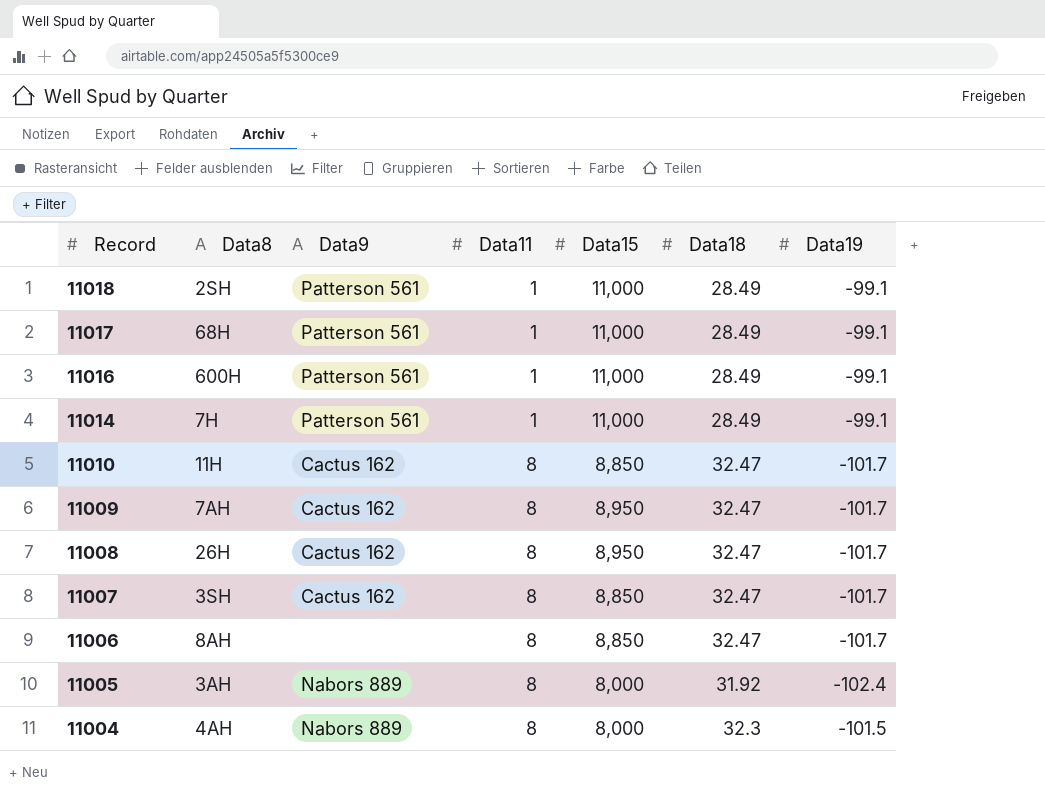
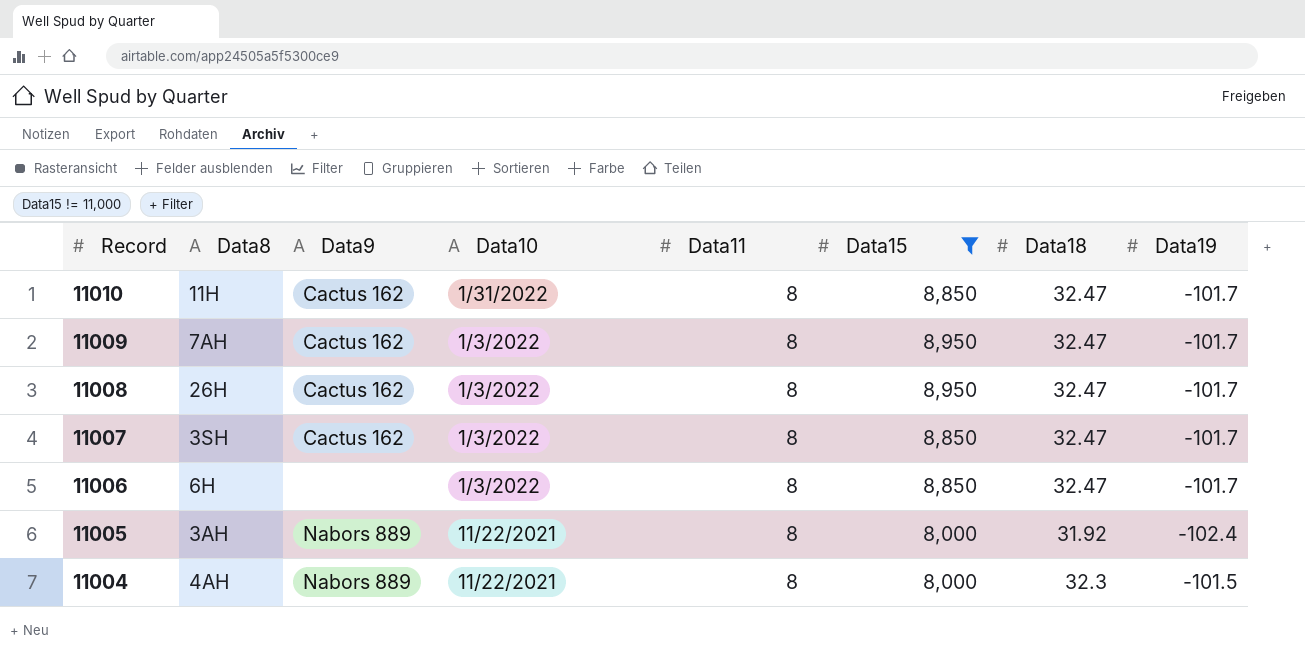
filter: none -> Data15 != 11,000
column Data10 | position: none -> 4
11006 | Data8: 8AH -> 6H

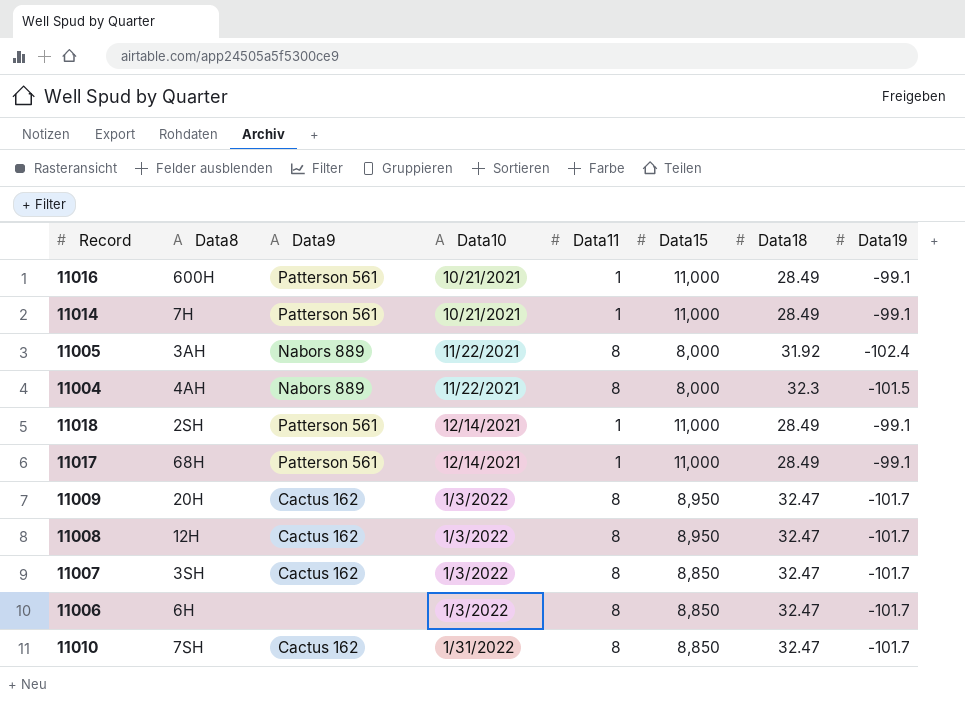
filter: Data15 != 11,000 -> none
row order: Record descending -> Data10 ascending
11009 | Data8: 7AH -> 20H
11008 | Data8: 26H -> 12H
11010 | Data8: 11H -> 7SH

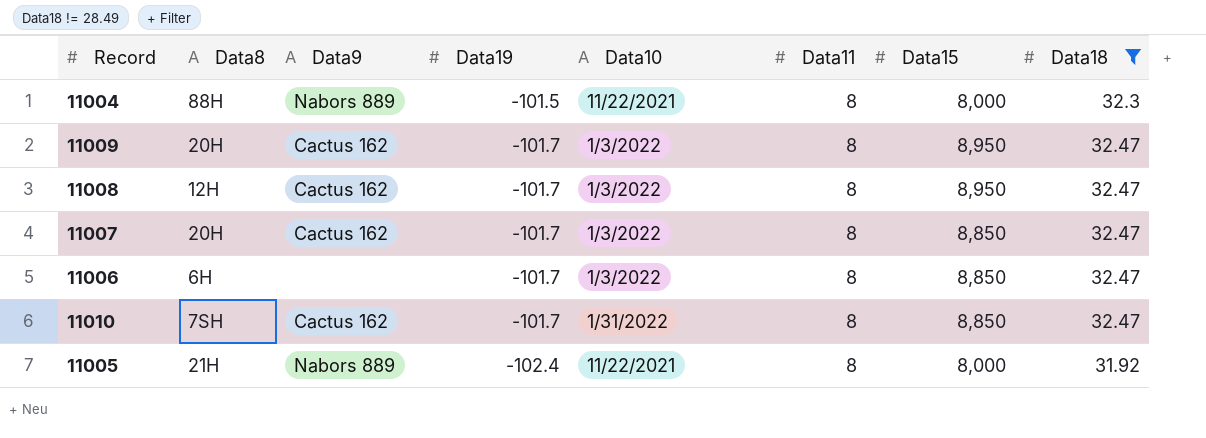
filter: none -> Data18 != 28.49
row order: Data10 ascending -> Data19 descending
column Data19 | position: 8 -> 4
11004 | Data8: 4AH -> 88H
11007 | Data8: 3SH -> 20H
11005 | Data8: 3AH -> 21H

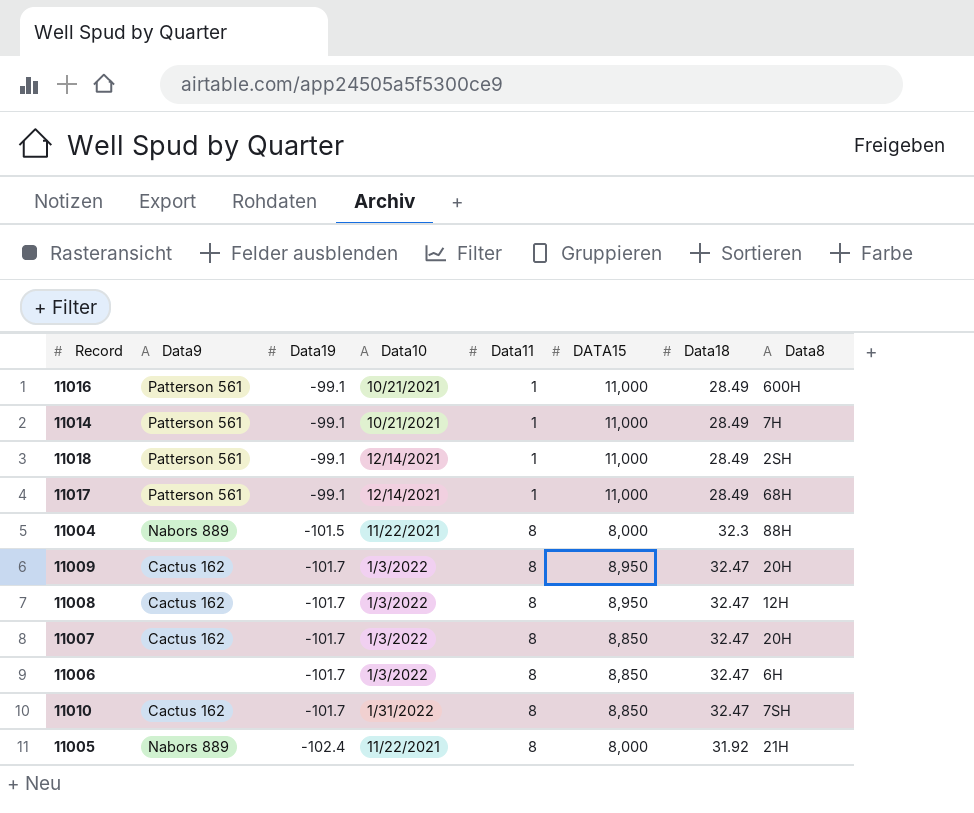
filter: Data18 != 28.49 -> none
column name: Data15 -> DATA15
column Data8 | position: 2 -> 8

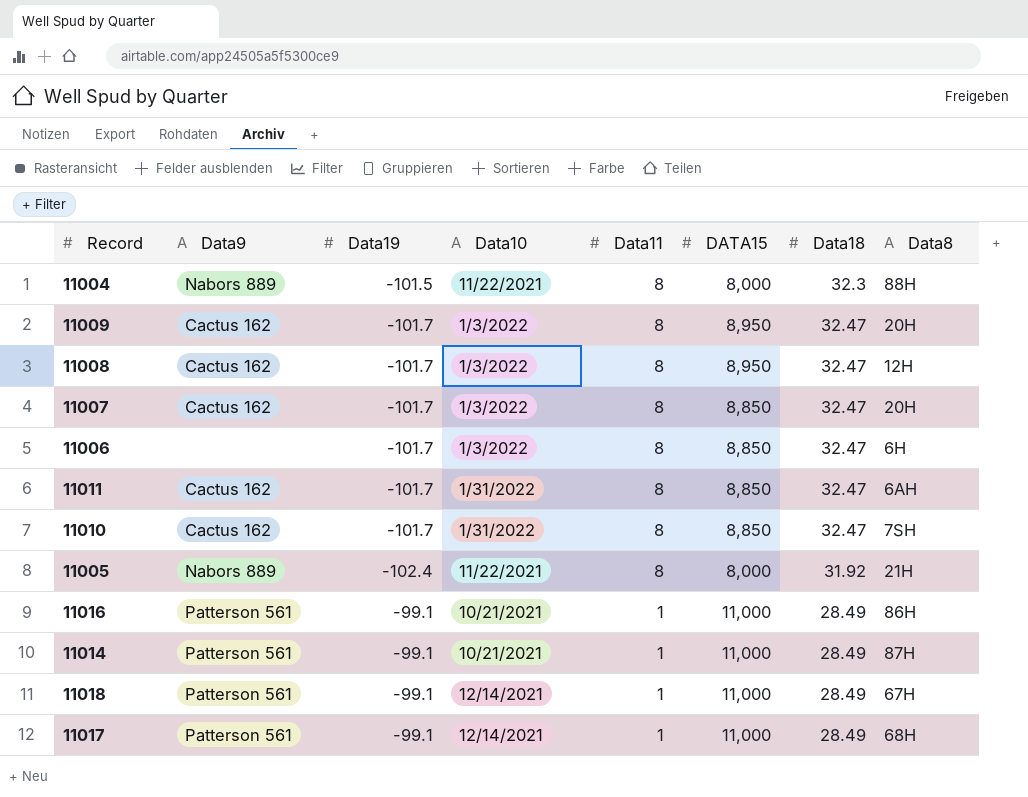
row order: Data19 descending -> Data11 descending
row 11011: none -> Cactus 162 | -101.7 | 1/31/2022 | 8 | 8,850 | 32.47 | 6AH
11016 | Data8: 600H -> 86H
11014 | Data8: 7H -> 87H
11018 | Data8: 2SH -> 67H

